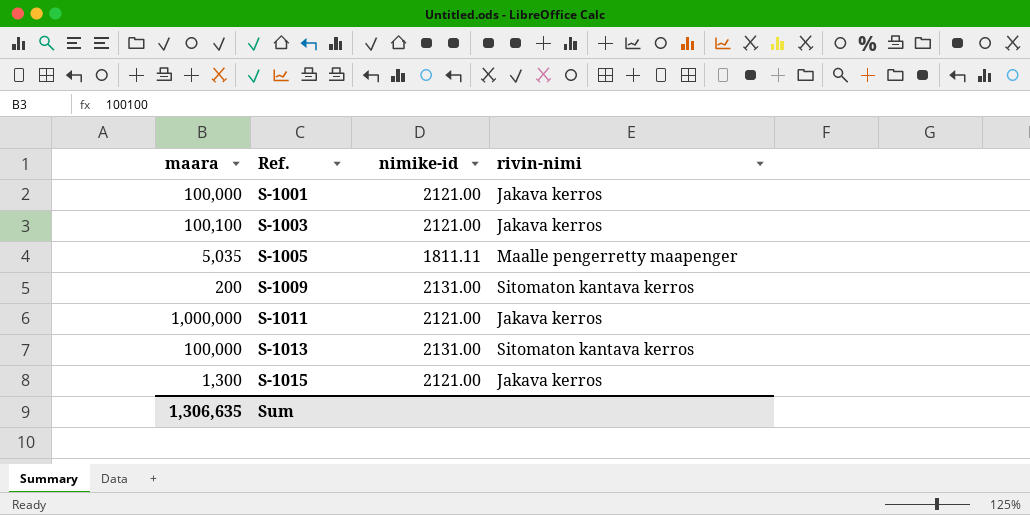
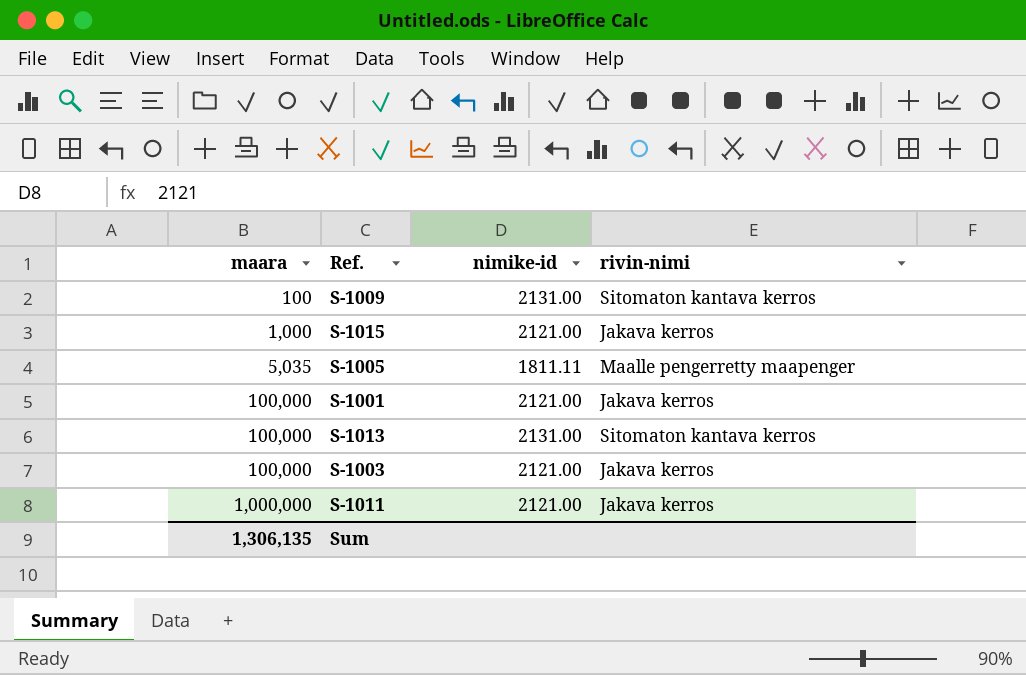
row order: Ref. ascending -> maara ascending
S-1009 | maara: 200 -> 100
S-1015 | maara: 1,300 -> 1,000
S-1003 | maara: 100,100 -> 100,000
Sum | maara: 1,306,635 -> 1,306,135

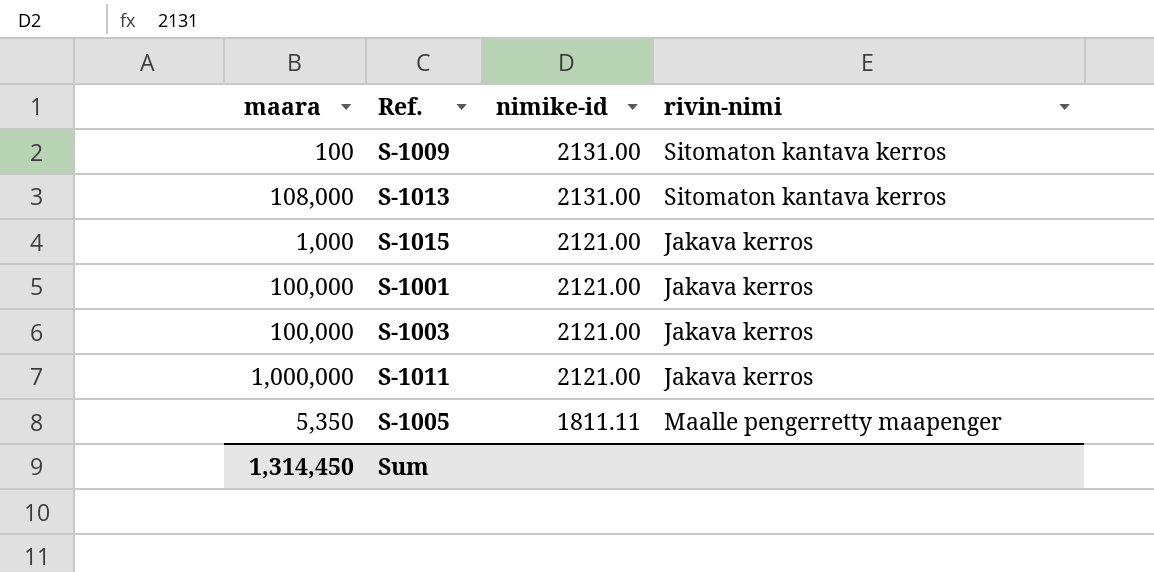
row order: maara ascending -> nimike-id descending
S-1013 | maara: 100,000 -> 108,000
S-1005 | maara: 5,035 -> 5,350
Sum | maara: 1,306,135 -> 1,314,450

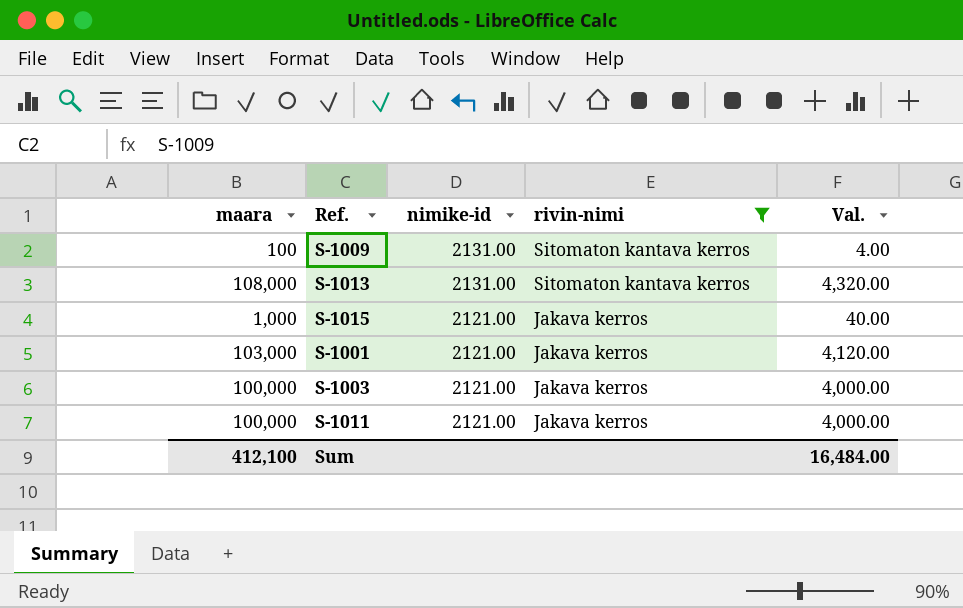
filter: none -> rivin-nimi != Maalle pengerretty maapenger
column Val. | formula: none -> [maara] * 0.04
S-1001 | maara: 100,000 -> 103,000
S-1011 | maara: 1,000,000 -> 100,000
Sum | maara: 1,314,450 -> 412,100

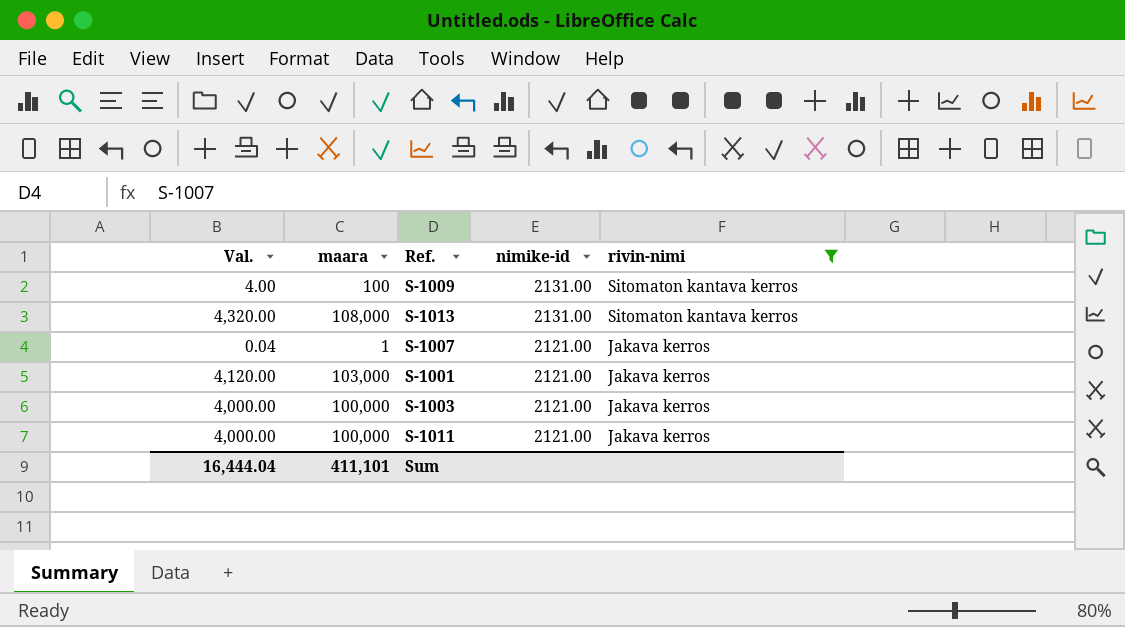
column Val. | position: 5 -> 1
row S-1015: 1,000 | 2121.00 | Jakava kerros | 40.00 -> none
row S-1007: none -> 0.04 | 1 | 2121.00 | Jakava kerros
Sum | Val.: 16,484.00 -> 16,444.04
Sum | maara: 412,100 -> 411,101

